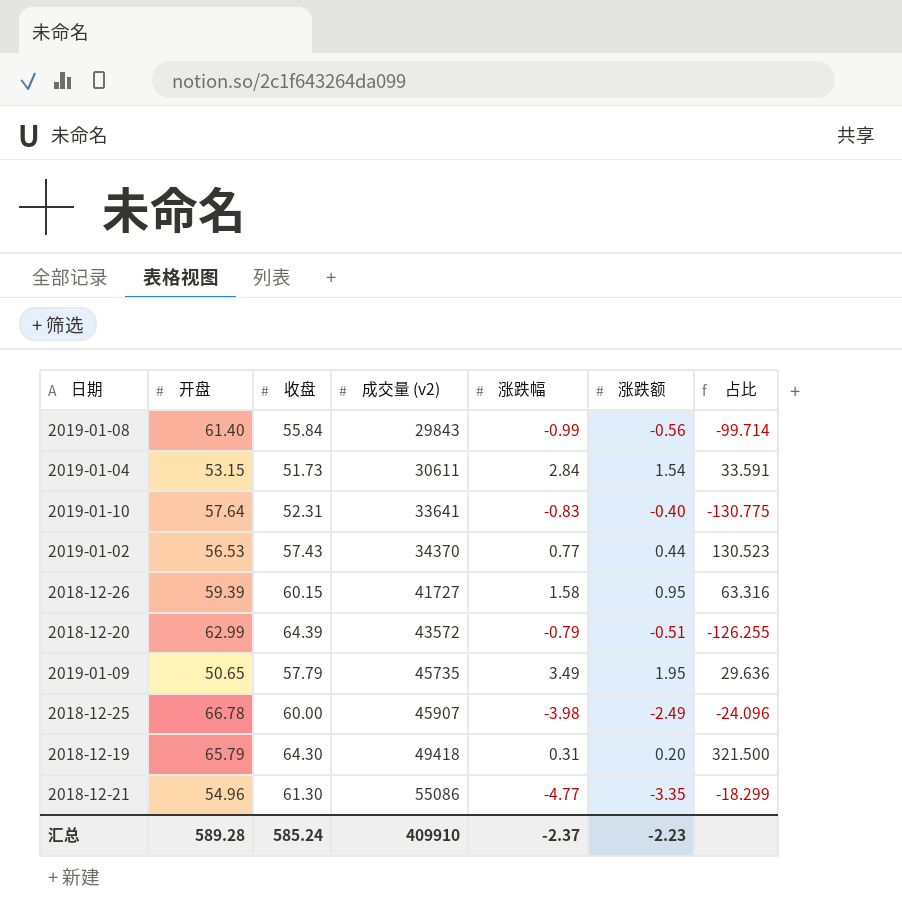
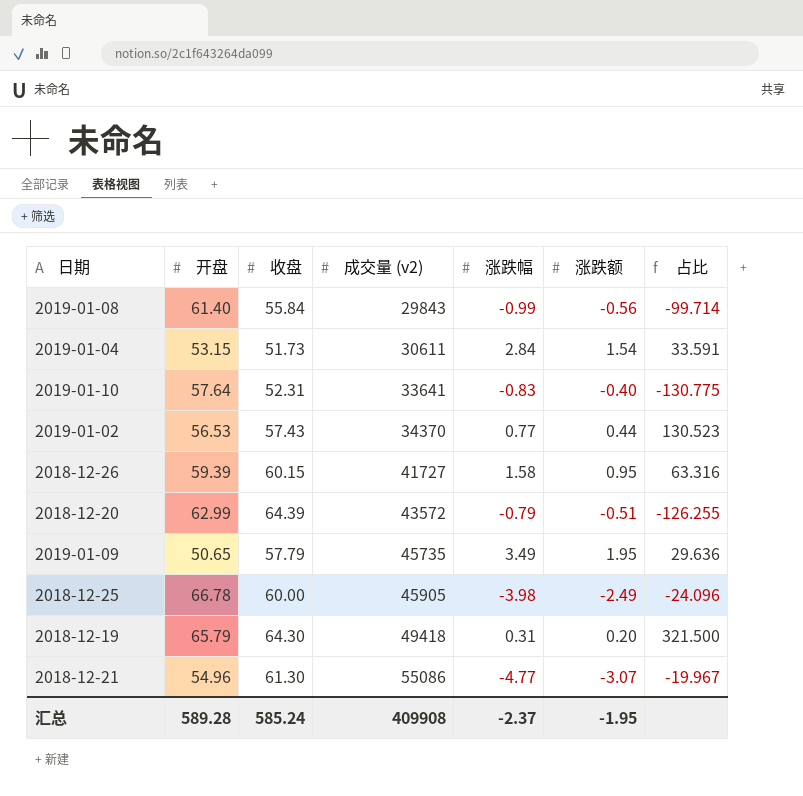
2018-12-25 | 成交量 (v2): 45907 -> 45905
2018-12-21 | 涨跌额: -3.35 -> -3.07
2018-12-21 | 占比: -18.299 -> -19.967
汇总 | 成交量 (v2): 409910 -> 409908
汇总 | 涨跌额: -2.23 -> -1.95

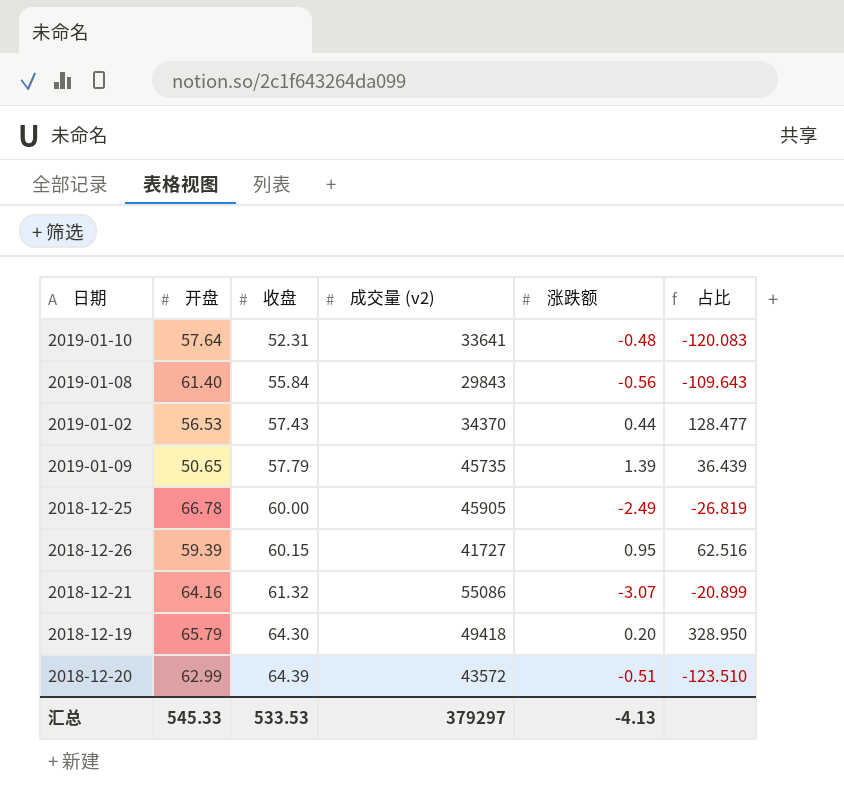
row order: 成交量 (v2) ascending -> 收盘 ascending
column 涨跌幅 | position: 5 -> none
column 占比 | formula: [收盘] / [涨跌额] -> [开盘] / [涨跌额]
row 2019-01-04: 53.15 | 51.73 | 30611 | 2.84 | 1.54 | 33.591 -> none
2019-01-10 | 涨跌额: -0.40 -> -0.48
2019-01-09 | 涨跌额: 1.95 -> 1.39
2018-12-21 | 开盘: 54.96 -> 64.16
2018-12-21 | 收盘: 61.30 -> 61.32
汇总 | 开盘: 589.28 -> 545.33
汇总 | 收盘: 585.24 -> 533.53
汇总 | 成交量 (v2): 409908 -> 379297
汇总 | 涨跌额: -1.95 -> -4.13

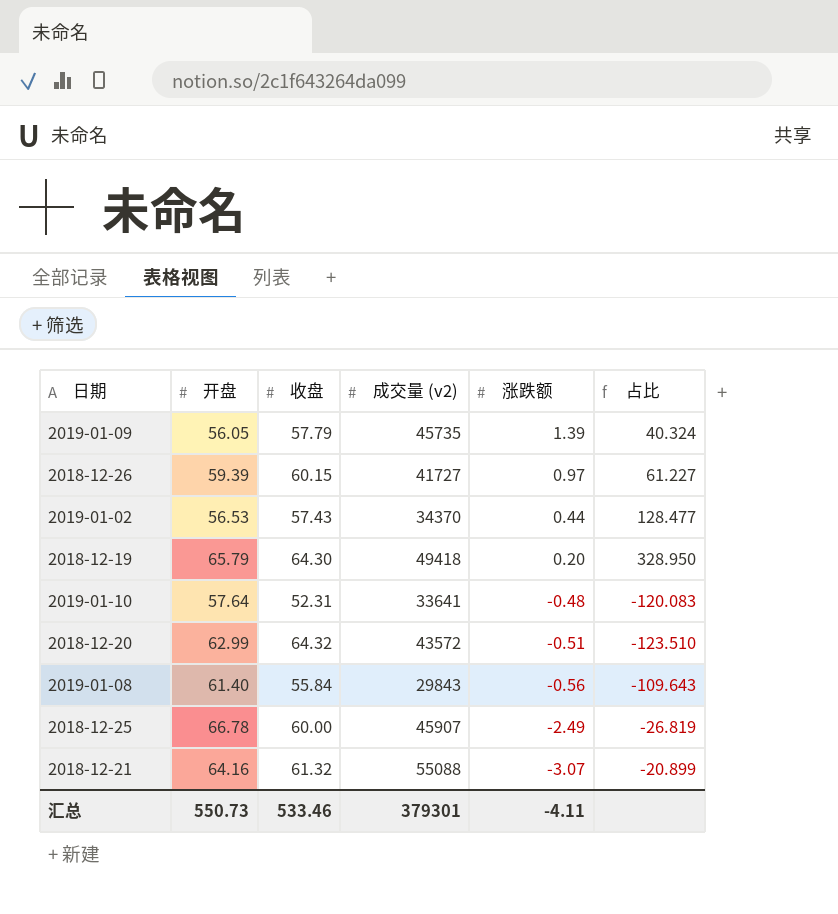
row order: 收盘 ascending -> 涨跌额 descending
2019-01-09 | 开盘: 50.65 -> 56.05
2019-01-09 | 占比: 36.439 -> 40.324
2018-12-26 | 涨跌额: 0.95 -> 0.97
2018-12-26 | 占比: 62.516 -> 61.227
2018-12-20 | 收盘: 64.39 -> 64.32
2018-12-25 | 成交量 (v2): 45905 -> 45907
2018-12-21 | 成交量 (v2): 55086 -> 55088
汇总 | 开盘: 545.33 -> 550.73
汇总 | 收盘: 533.53 -> 533.46
汇总 | 成交量 (v2): 379297 -> 379301
汇总 | 涨跌额: -4.13 -> -4.11

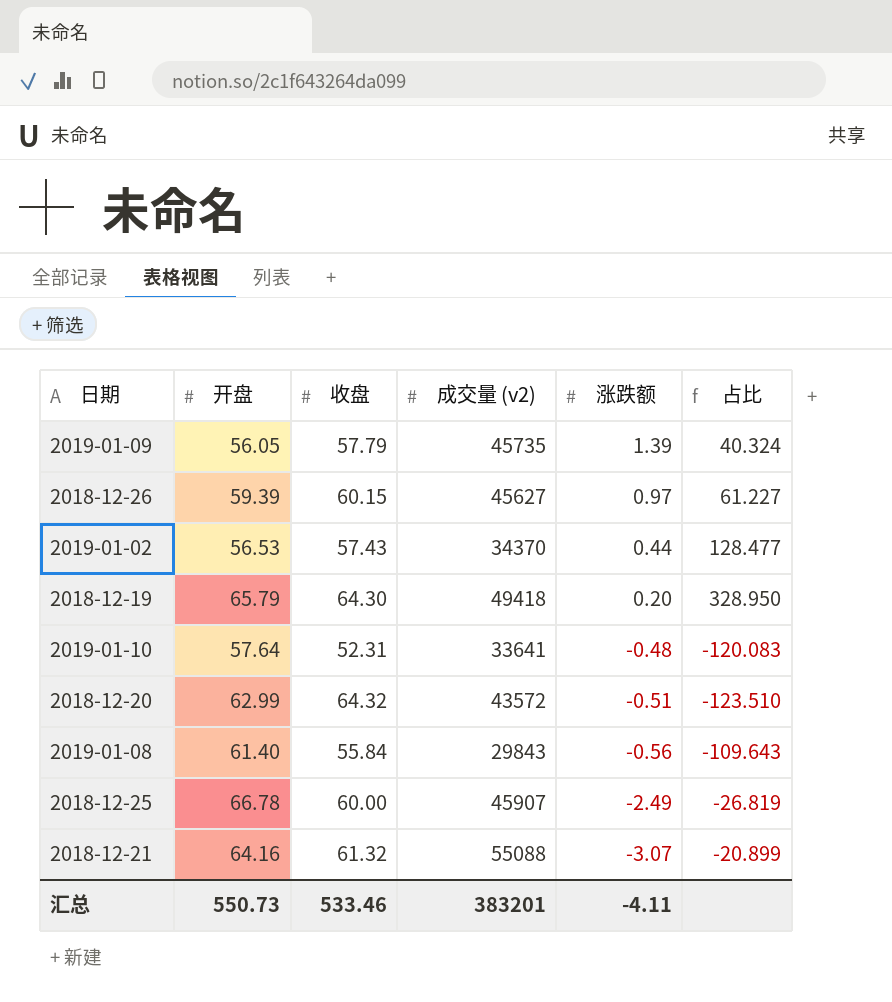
2018-12-26 | 成交量 (v2): 41727 -> 45627
汇总 | 成交量 (v2): 379301 -> 383201

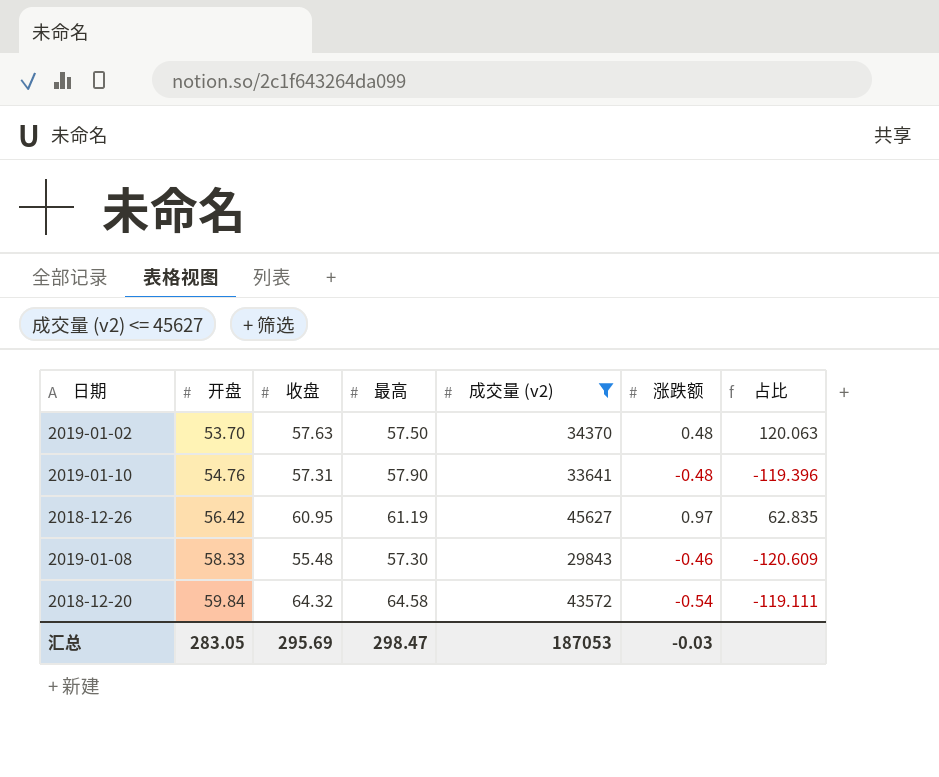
filter: none -> 成交量 (v2) <= 45627
row order: 涨跌额 descending -> 开盘 ascending
column 最高 | position: none -> 4
column 占比 | formula: [开盘] / [涨跌额] -> [收盘] / [涨跌额]
2019-01-02 | 开盘: 56.53 -> 53.70
2019-01-02 | 收盘: 57.43 -> 57.63
2019-01-02 | 涨跌额: 0.44 -> 0.48
2019-01-10 | 开盘: 57.64 -> 54.76
2019-01-10 | 收盘: 52.31 -> 57.31
2018-12-26 | 开盘: 59.39 -> 56.42
2018-12-26 | 收盘: 60.15 -> 60.95
2019-01-08 | 开盘: 61.40 -> 58.33
2019-01-08 | 收盘: 55.84 -> 55.48
2019-01-08 | 涨跌额: -0.56 -> -0.46
2018-12-20 | 开盘: 62.99 -> 59.84
2018-12-20 | 涨跌额: -0.51 -> -0.54
汇总 | 开盘: 550.73 -> 283.05
汇总 | 收盘: 533.46 -> 295.69
汇总 | 成交量 (v2): 383201 -> 187053
汇总 | 涨跌额: -4.11 -> -0.03

